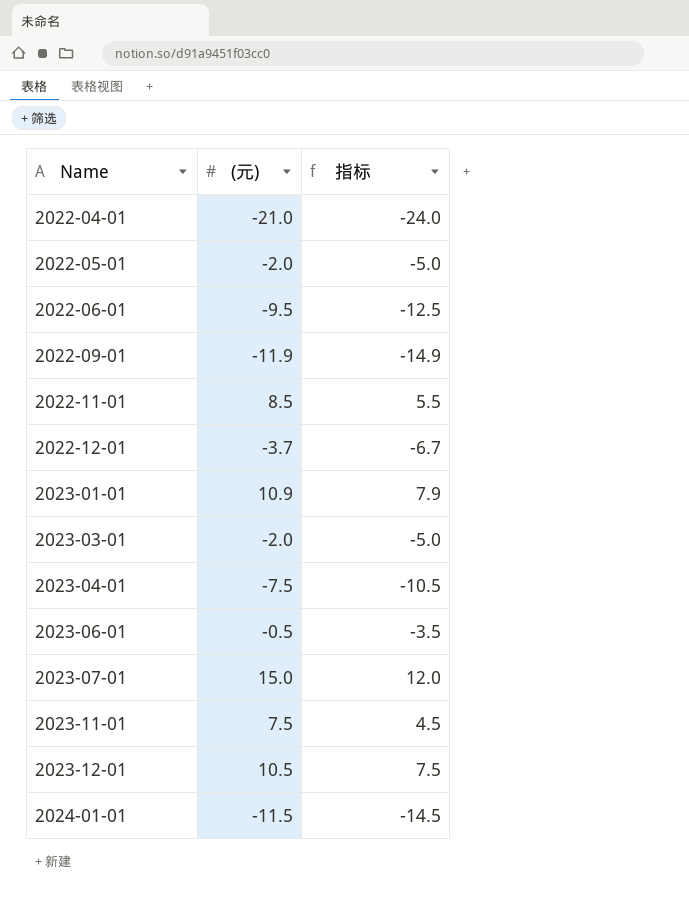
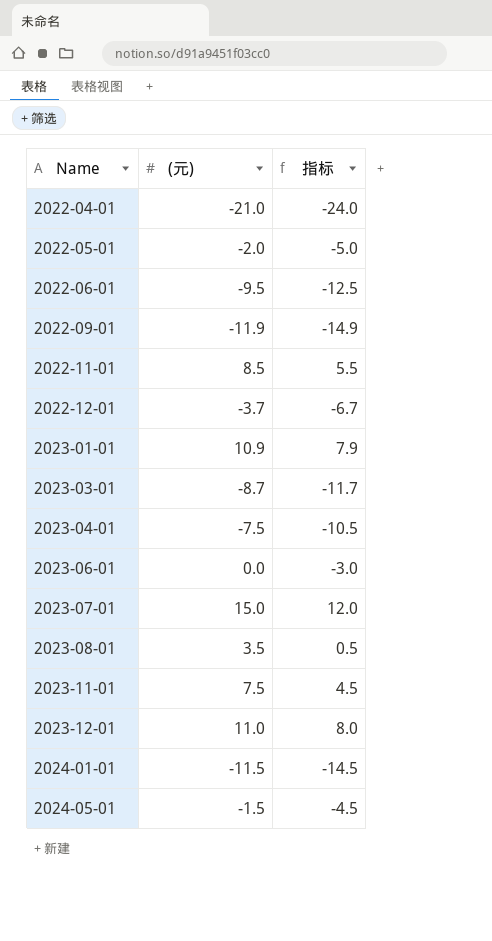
2023-03-01 | (元): -2.0 -> -8.7
2023-03-01 | 指标: -5.0 -> -11.7
2023-06-01 | (元): -0.5 -> 0.0
2023-06-01 | 指标: -3.5 -> -3.0
row 2023-08-01: none -> 3.5 | 0.5
2023-12-01 | (元): 10.5 -> 11.0
2023-12-01 | 指标: 7.5 -> 8.0
row 2024-05-01: none -> -1.5 | -4.5

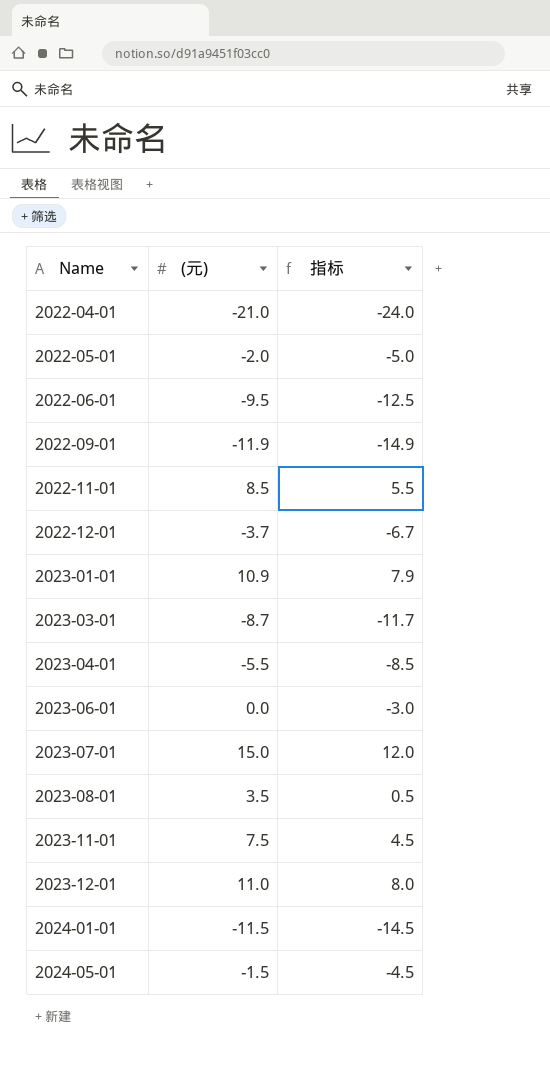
2023-04-01 | (元): -7.5 -> -5.5
2023-04-01 | 指标: -10.5 -> -8.5

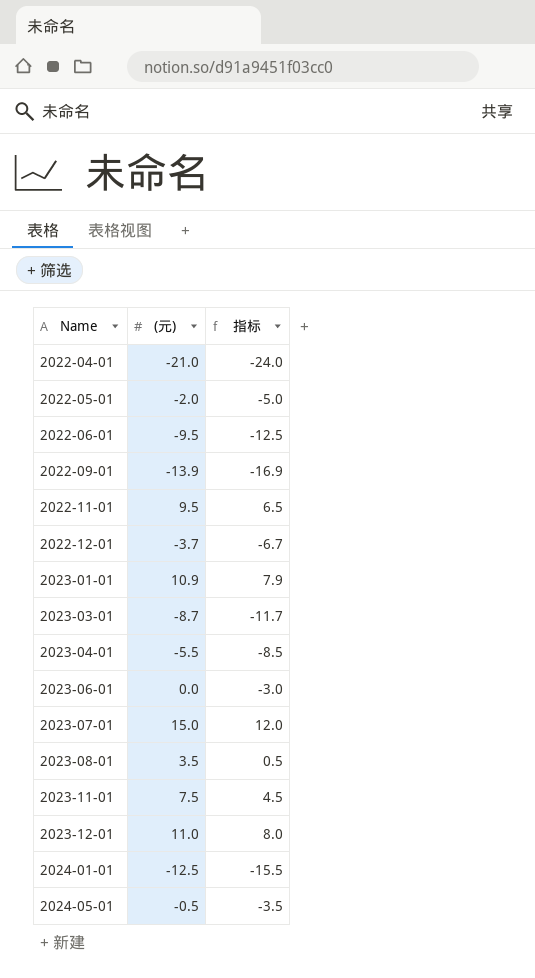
2022-09-01 | (元): -11.9 -> -13.9
2022-09-01 | 指标: -14.9 -> -16.9
2022-11-01 | (元): 8.5 -> 9.5
2022-11-01 | 指标: 5.5 -> 6.5
2024-01-01 | (元): -11.5 -> -12.5
2024-01-01 | 指标: -14.5 -> -15.5
2024-05-01 | (元): -1.5 -> -0.5
2024-05-01 | 指标: -4.5 -> -3.5

